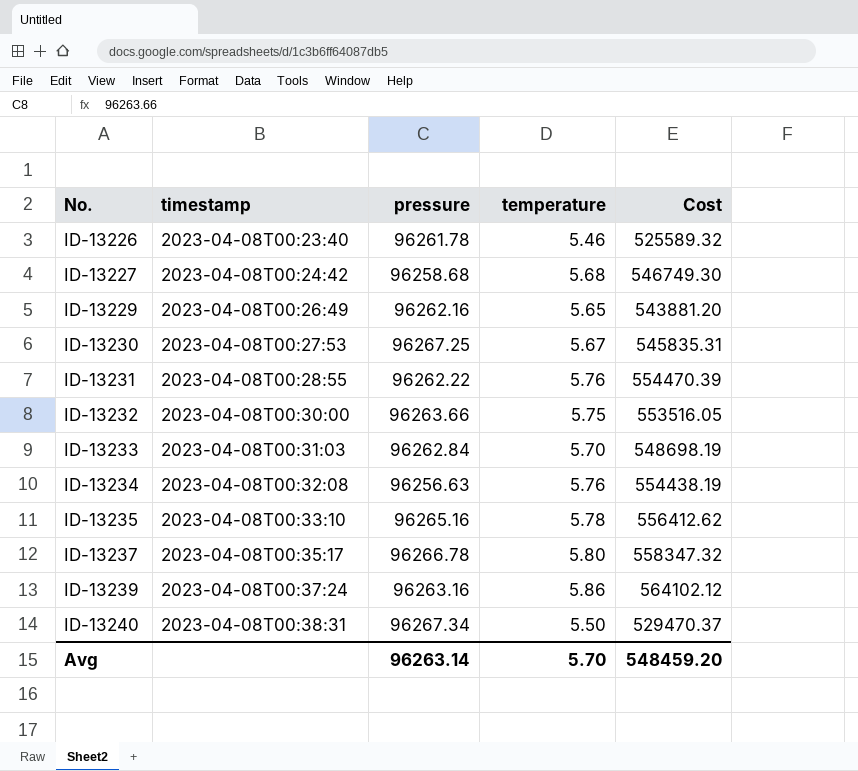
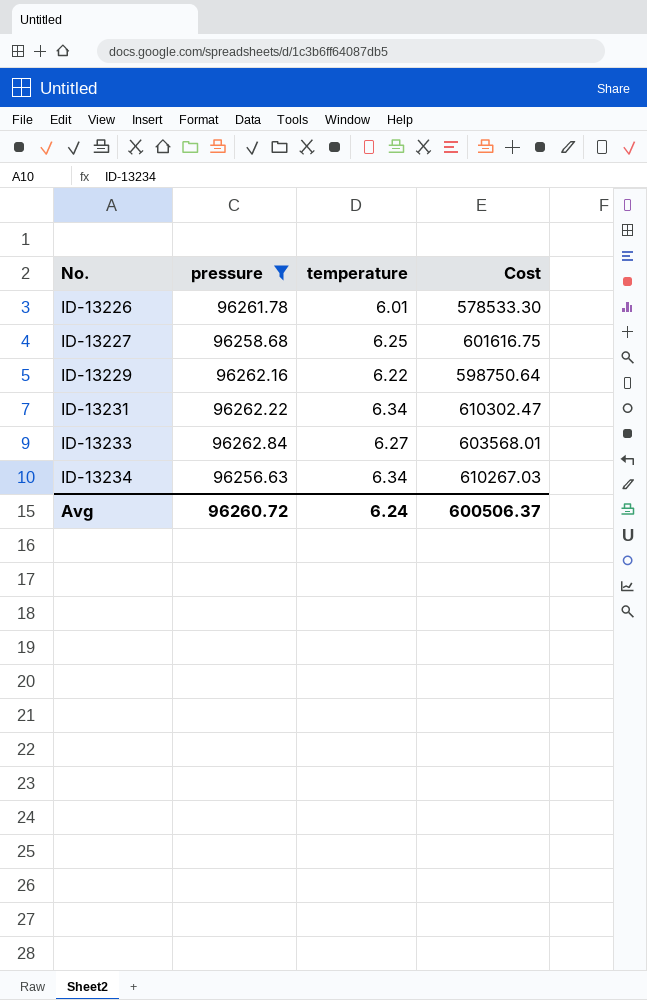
filter: none -> pressure <= 96262.84
column timestamp | position: 2 -> none
ID-13226 | temperature: 5.46 -> 6.01
ID-13226 | Cost: 525589.32 -> 578533.30
ID-13227 | temperature: 5.68 -> 6.25
ID-13227 | Cost: 546749.30 -> 601616.75
ID-13229 | temperature: 5.65 -> 6.22
ID-13229 | Cost: 543881.20 -> 598750.64
ID-13231 | temperature: 5.76 -> 6.34
ID-13231 | Cost: 554470.39 -> 610302.47
ID-13233 | temperature: 5.70 -> 6.27
ID-13233 | Cost: 548698.19 -> 603568.01
ID-13234 | temperature: 5.76 -> 6.34
ID-13234 | Cost: 554438.19 -> 610267.03
Avg | pressure: 96263.14 -> 96260.72
Avg | temperature: 5.70 -> 6.24
Avg | Cost: 548459.20 -> 600506.37

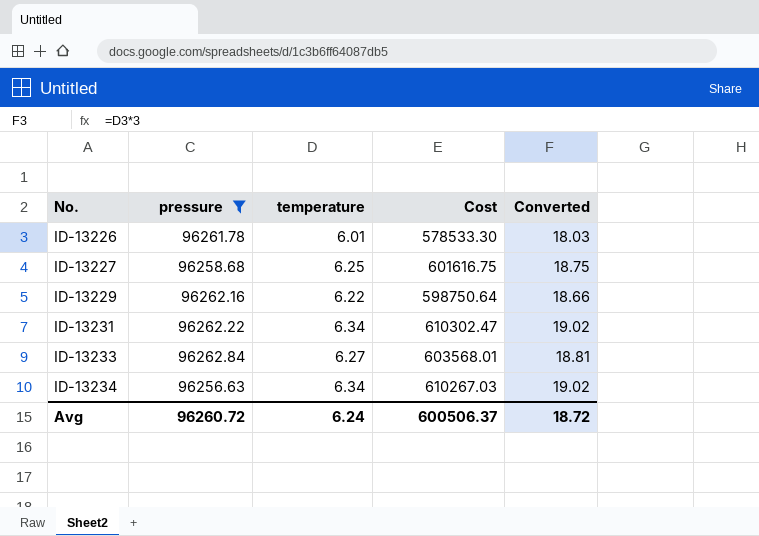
column Converted | formula: none -> [temperature] * 3

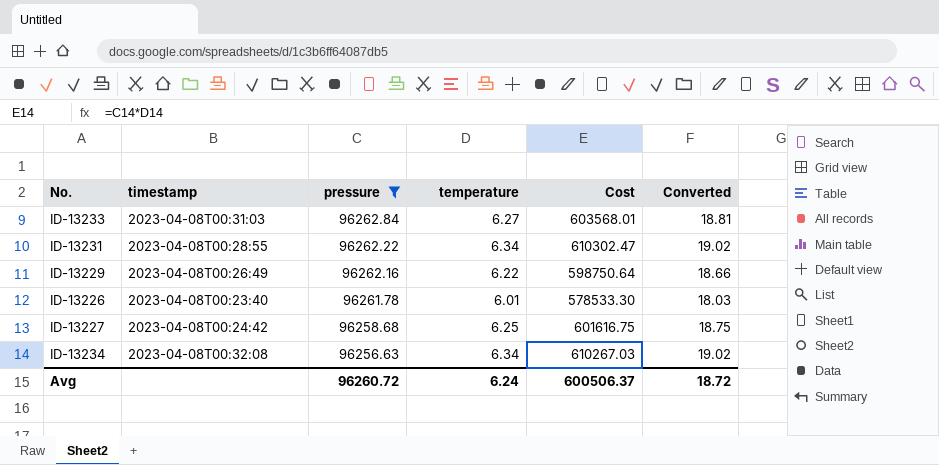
row order: No. ascending -> pressure descending
column timestamp | position: none -> 2

